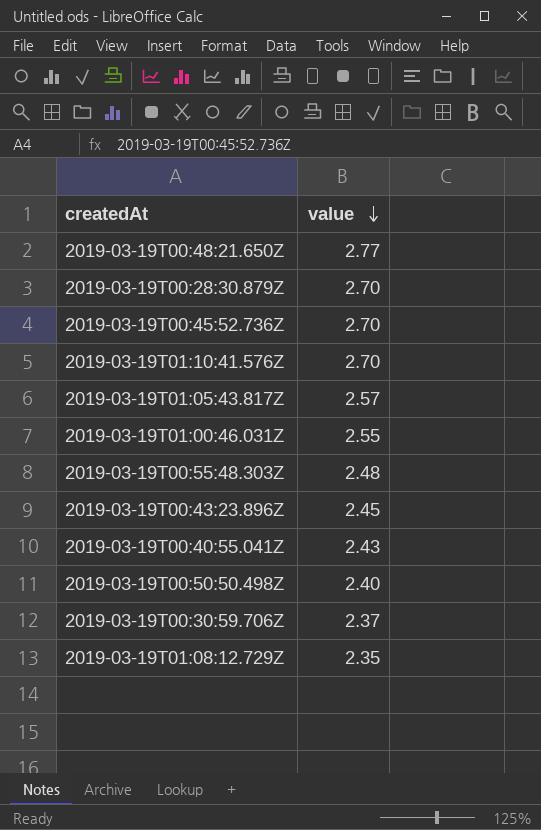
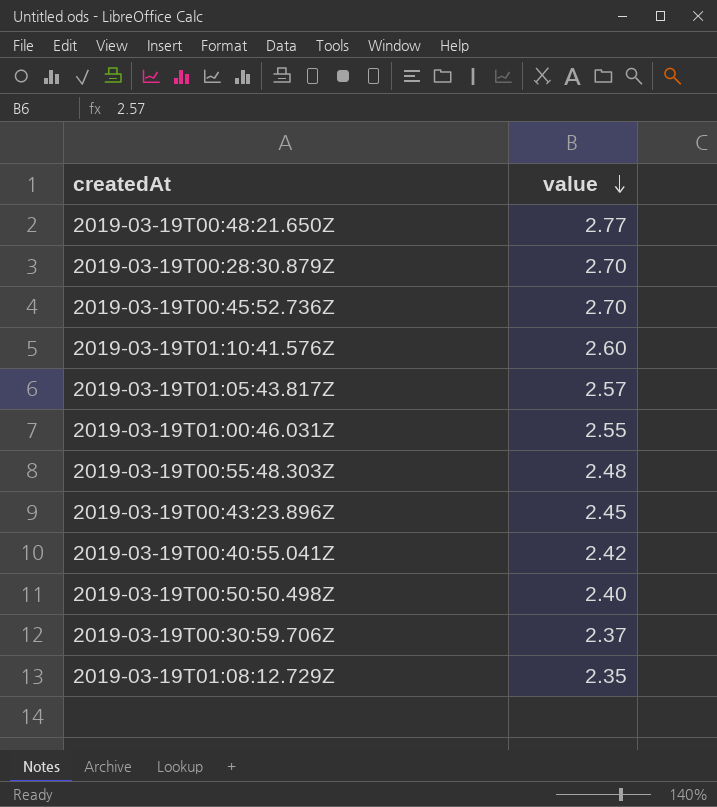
2019-03-19T01:10:41.576Z | value: 2.70 -> 2.60
2019-03-19T00:40:55.041Z | value: 2.43 -> 2.42

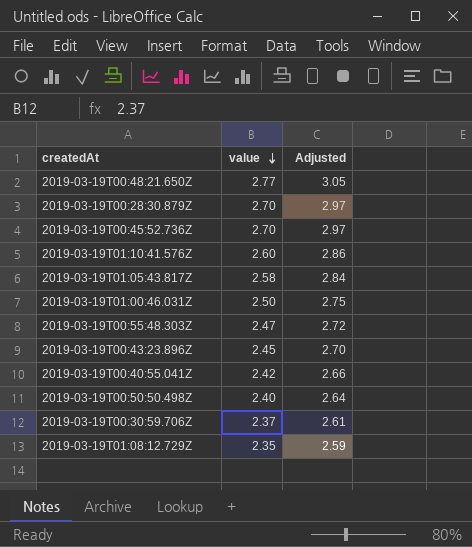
column Adjusted | formula: none -> [value] * 1.1
2019-03-19T01:05:43.817Z | value: 2.57 -> 2.58
2019-03-19T01:00:46.031Z | value: 2.55 -> 2.50
2019-03-19T00:55:48.303Z | value: 2.48 -> 2.47

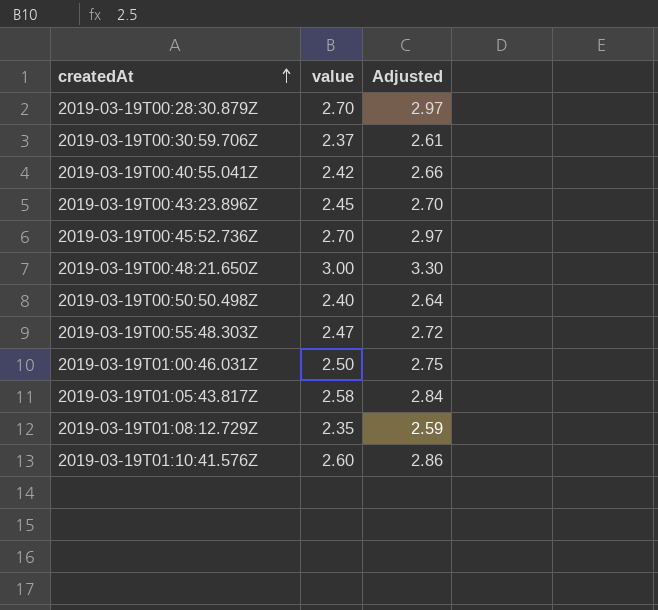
row order: value descending -> createdAt ascending
2019-03-19T00:48:21.650Z | value: 2.77 -> 3.00
2019-03-19T00:48:21.650Z | Adjusted: 3.05 -> 3.30

